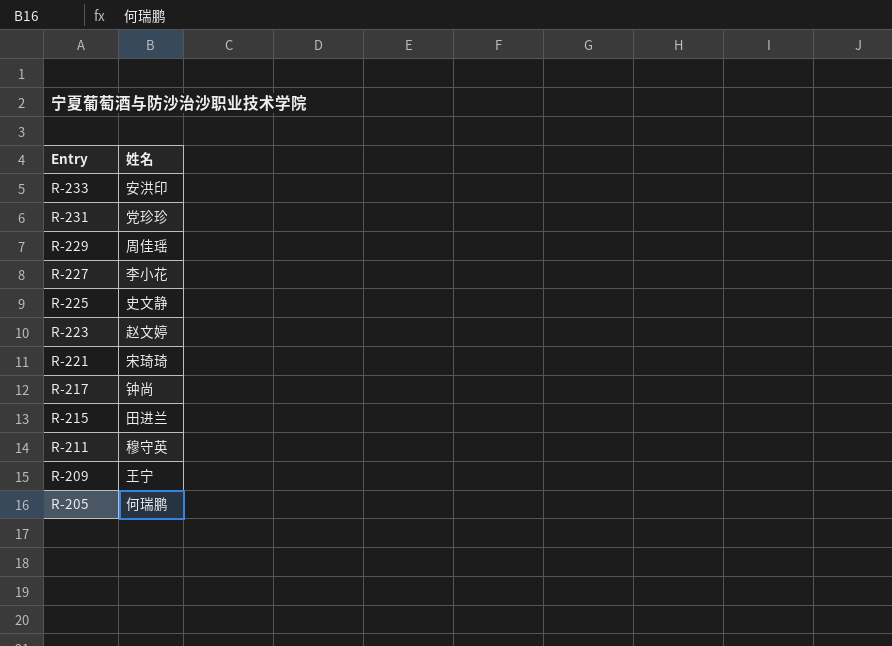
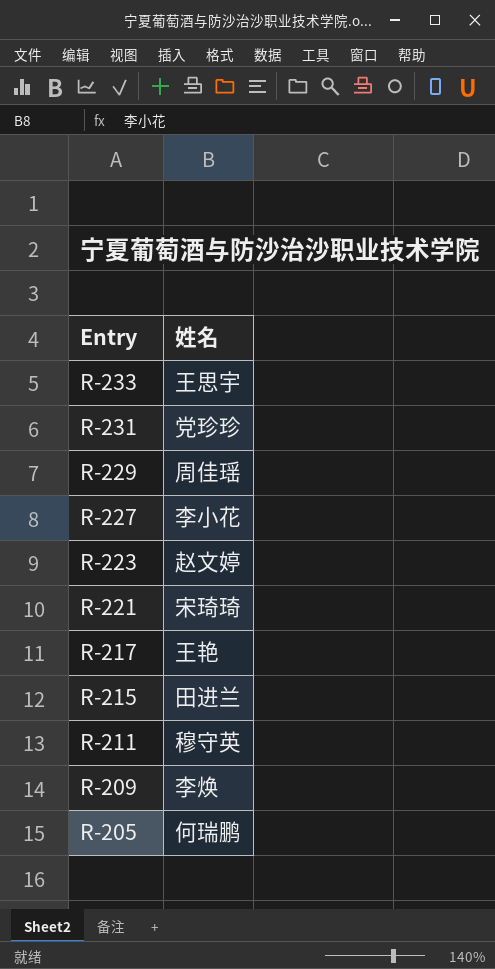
row R-225: 史文静 -> none
R-233 | 姓名: 安洪印 -> 王思宇
R-217 | 姓名: 钟尚 -> 王艳
R-209 | 姓名: 王宁 -> 李焕

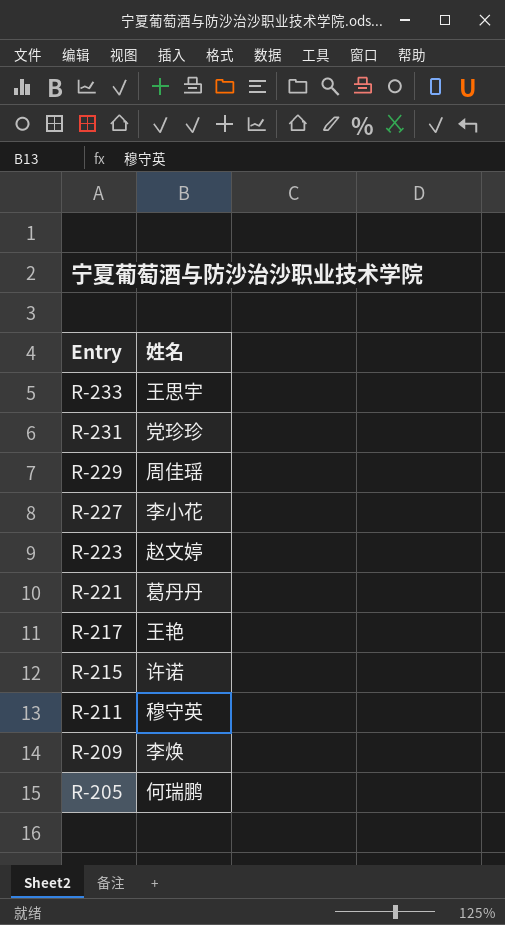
R-221 | 姓名: 宋琦琦 -> 葛丹丹
R-215 | 姓名: 田进兰 -> 许诺

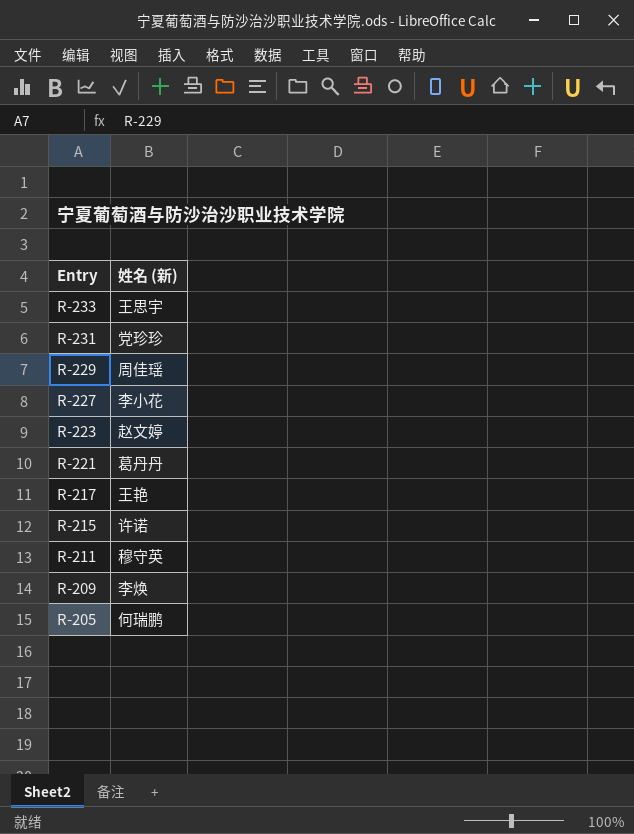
column name: 姓名 -> 姓名 (新)

